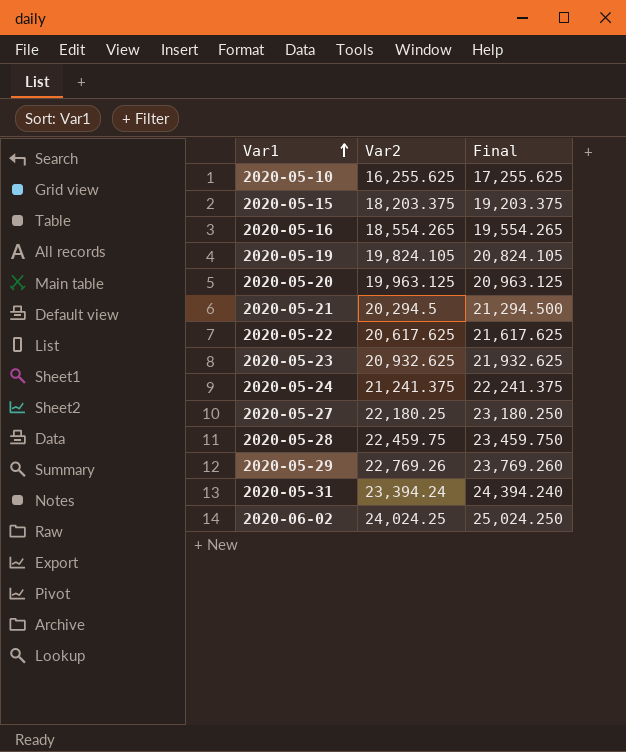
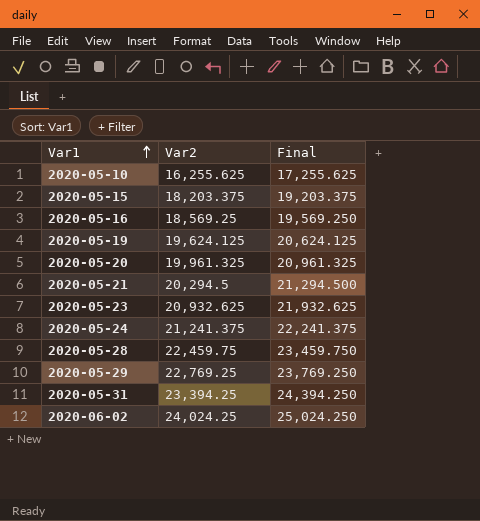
row 2020-05-22: 20,617.625 | 21,617.625 -> none
row 2020-05-27: 22,180.25 | 23,180.250 -> none
2020-05-16 | Var2: 18,554.265 -> 18,569.25
2020-05-16 | Final: 19,554.265 -> 19,569.250
2020-05-19 | Var2: 19,824.105 -> 19,624.125
2020-05-19 | Final: 20,824.105 -> 20,624.125
2020-05-20 | Var2: 19,963.125 -> 19,961.325
2020-05-20 | Final: 20,963.125 -> 20,961.325
2020-05-29 | Var2: 22,769.26 -> 22,769.25
2020-05-29 | Final: 23,769.260 -> 23,769.250
2020-05-31 | Var2: 23,394.24 -> 23,394.25
2020-05-31 | Final: 24,394.240 -> 24,394.250

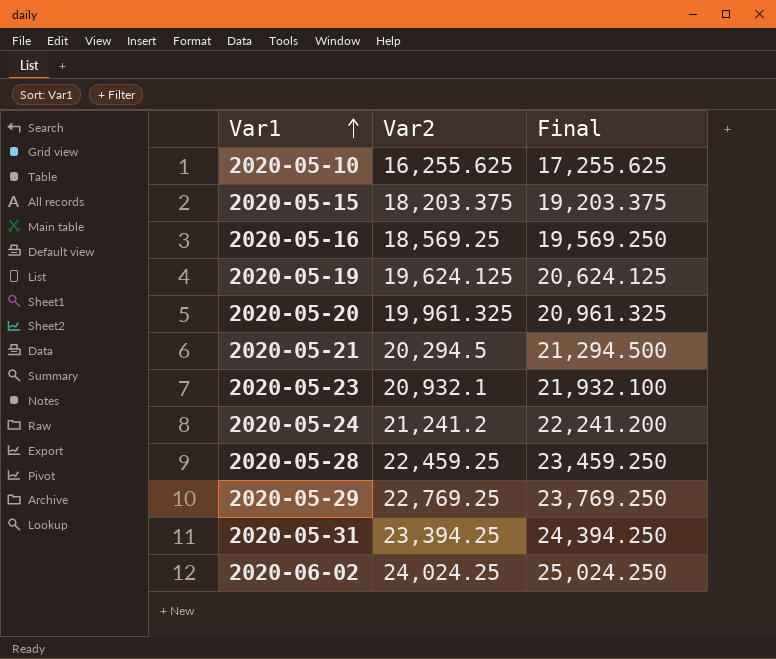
2020-05-23 | Var2: 20,932.625 -> 20,932.1
2020-05-23 | Final: 21,932.625 -> 21,932.100
2020-05-24 | Var2: 21,241.375 -> 21,241.2
2020-05-24 | Final: 22,241.375 -> 22,241.200
2020-05-28 | Var2: 22,459.75 -> 22,459.25
2020-05-28 | Final: 23,459.750 -> 23,459.250

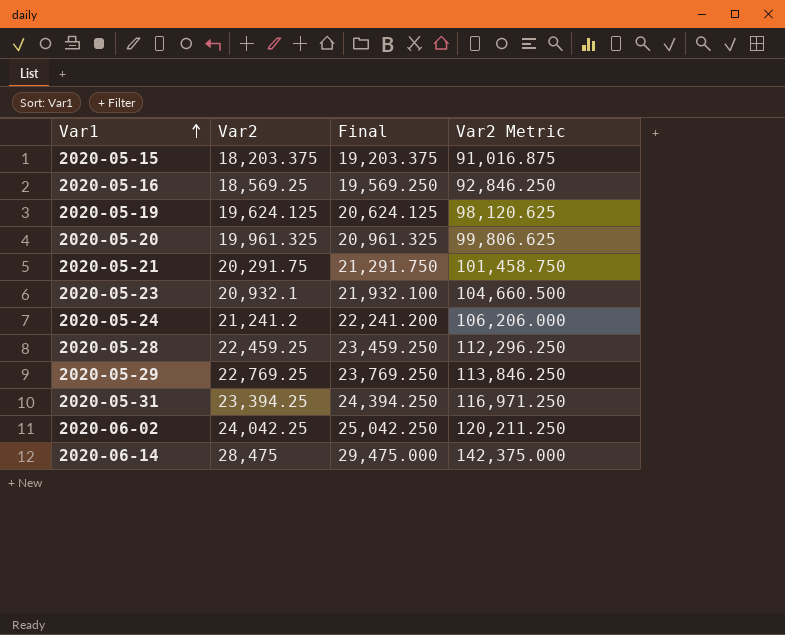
column Var2 Metric | formula: none -> [Var2] * 5
row 2020-05-10: 16,255.625 | 17,255.625 -> none
2020-05-21 | Var2: 20,294.5 -> 20,291.75
2020-05-21 | Final: 21,294.500 -> 21,291.750
2020-06-02 | Var2: 24,024.25 -> 24,042.25
2020-06-02 | Final: 25,024.250 -> 25,042.250
row 2020-06-14: none -> 28,475 | 29,475.000 | 142,375.000

